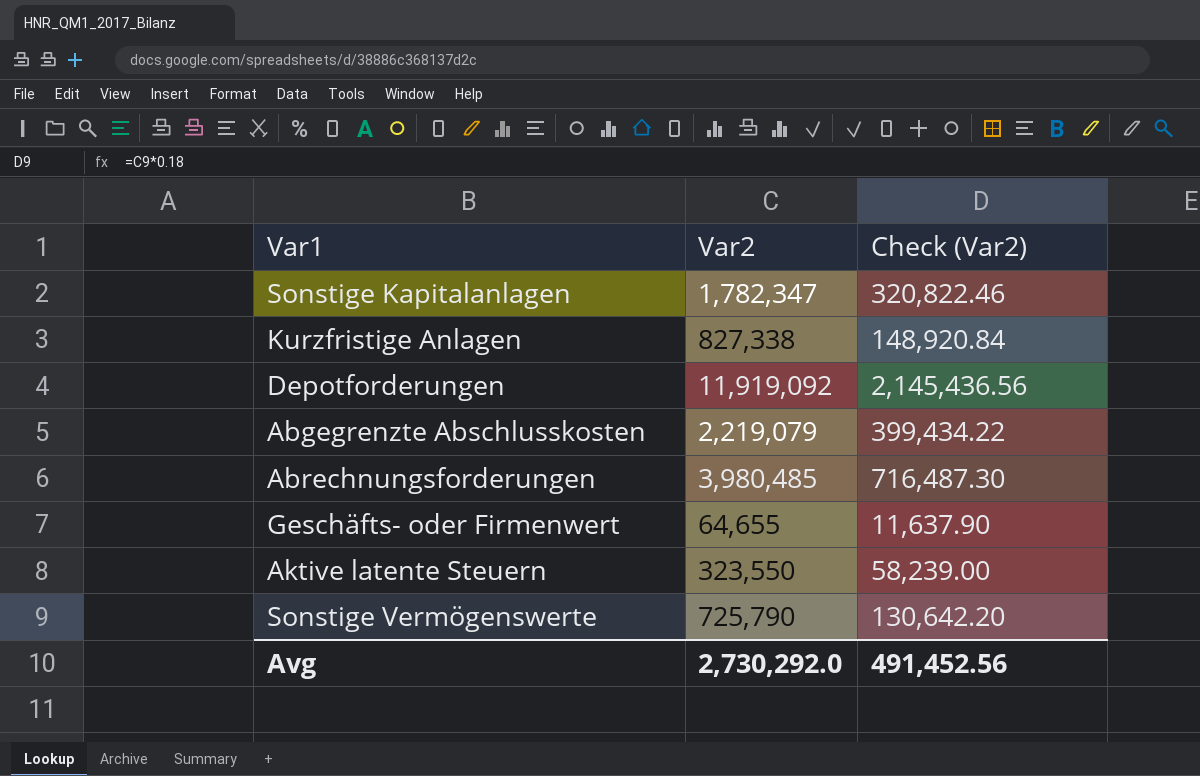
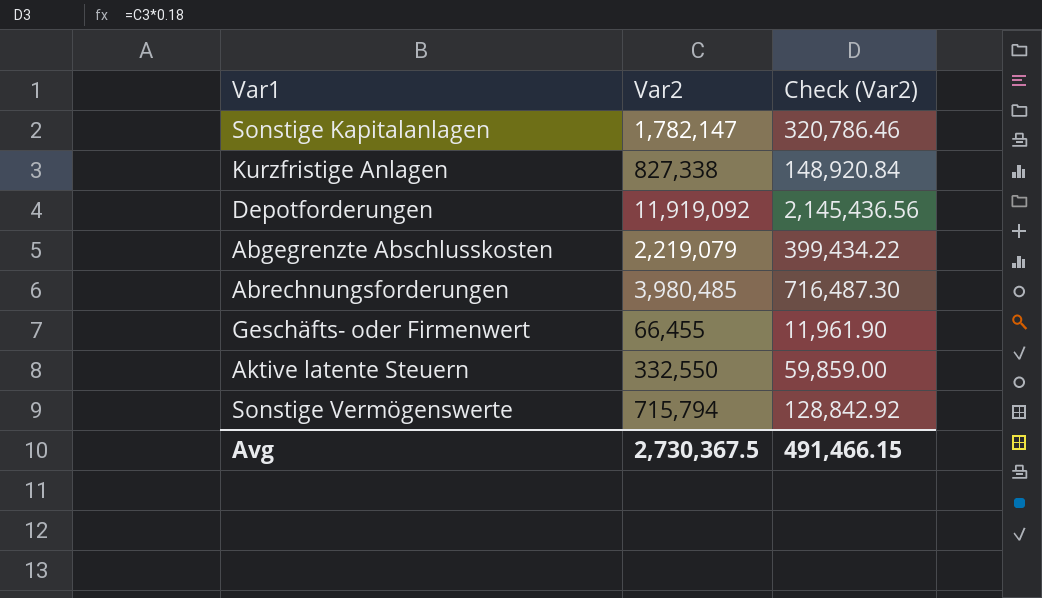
Sonstige Kapitalanlagen | Var2: 1,782,347 -> 1,782,147
Sonstige Kapitalanlagen | Check (Var2): 320,822.46 -> 320,786.46
Geschäfts- oder Firmenwert | Var2: 64,655 -> 66,455
Geschäfts- oder Firmenwert | Check (Var2): 11,637.90 -> 11,961.90
Aktive latente Steuern | Var2: 323,550 -> 332,550
Aktive latente Steuern | Check (Var2): 58,239.00 -> 59,859.00
Sonstige Vermögenswerte | Var2: 725,790 -> 715,794
Sonstige Vermögenswerte | Check (Var2): 130,642.20 -> 128,842.92
Avg | Var2: 2,730,292.0 -> 2,730,367.5
Avg | Check (Var2): 491,452.56 -> 491,466.15

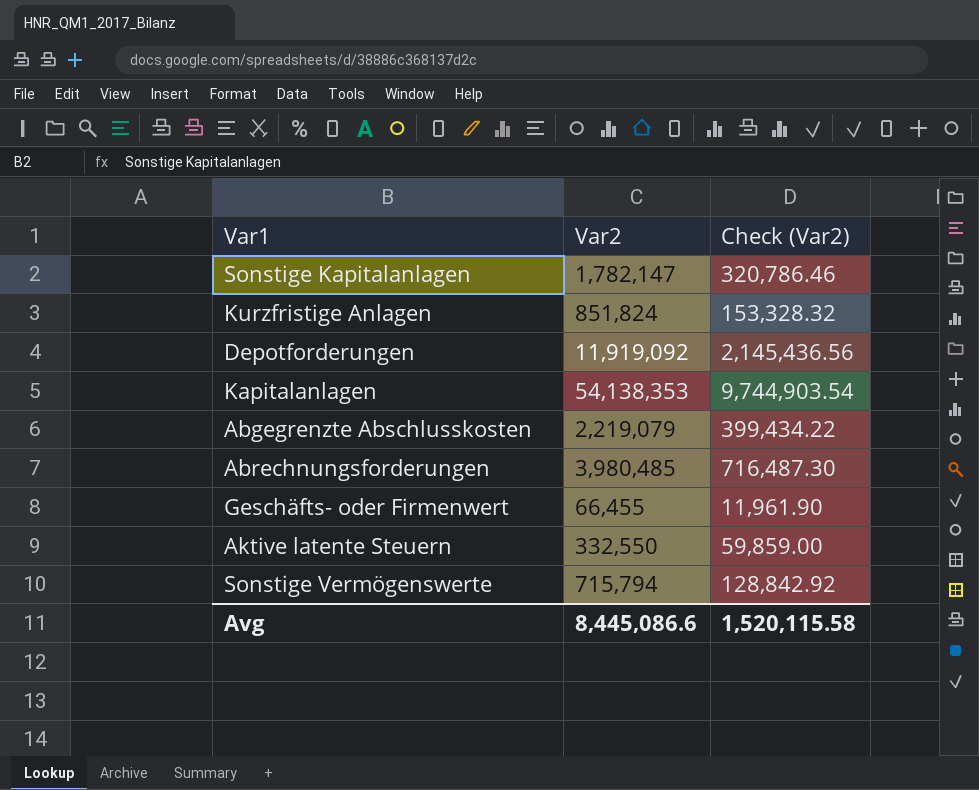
Kurzfristige Anlagen | Var2: 827,338 -> 851,824
Kurzfristige Anlagen | Check (Var2): 148,920.84 -> 153,328.32
row Kapitalanlagen: none -> 54,138,353 | 9,744,903.54
Avg | Var2: 2,730,367.5 -> 8,445,086.6
Avg | Check (Var2): 491,466.15 -> 1,520,115.58

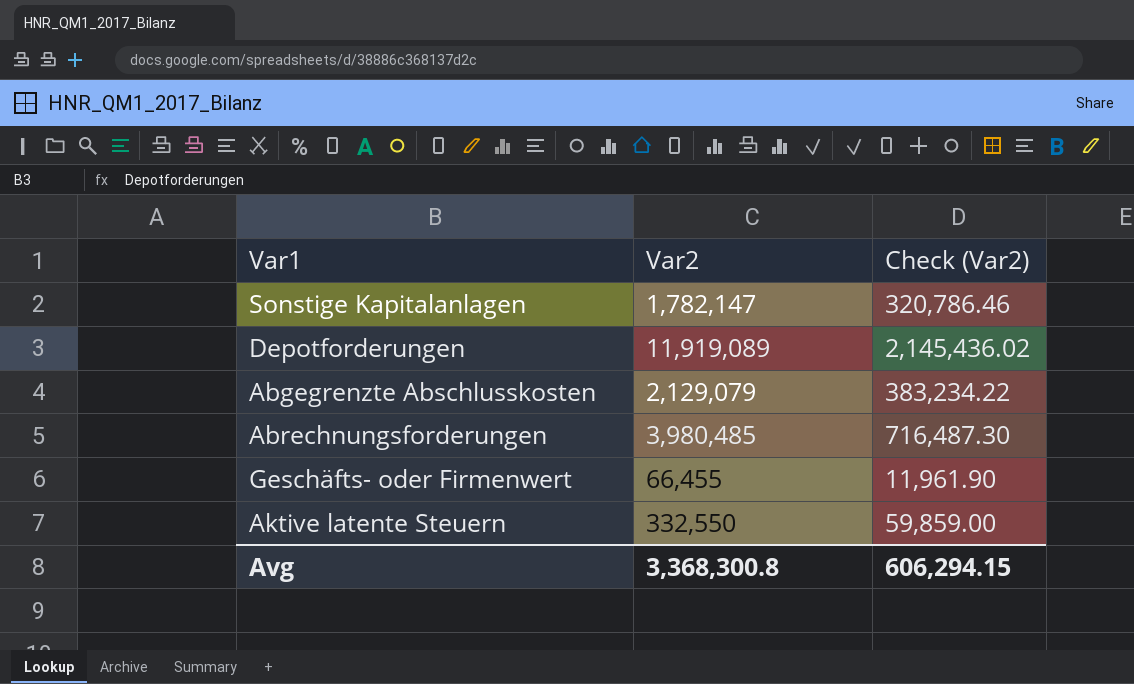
row Kurzfristige Anlagen: 851,824 | 153,328.32 -> none
row Kapitalanlagen: 54,138,353 | 9,744,903.54 -> none
row Sonstige Vermögenswerte: 715,794 | 128,842.92 -> none
Depotforderungen | Var2: 11,919,092 -> 11,919,089
Depotforderungen | Check (Var2): 2,145,436.56 -> 2,145,436.02
Abgegrenzte Abschlusskosten | Var2: 2,219,079 -> 2,129,079
Abgegrenzte Abschlusskosten | Check (Var2): 399,434.22 -> 383,234.22
Avg | Var2: 8,445,086.6 -> 3,368,300.8
Avg | Check (Var2): 1,520,115.58 -> 606,294.15

